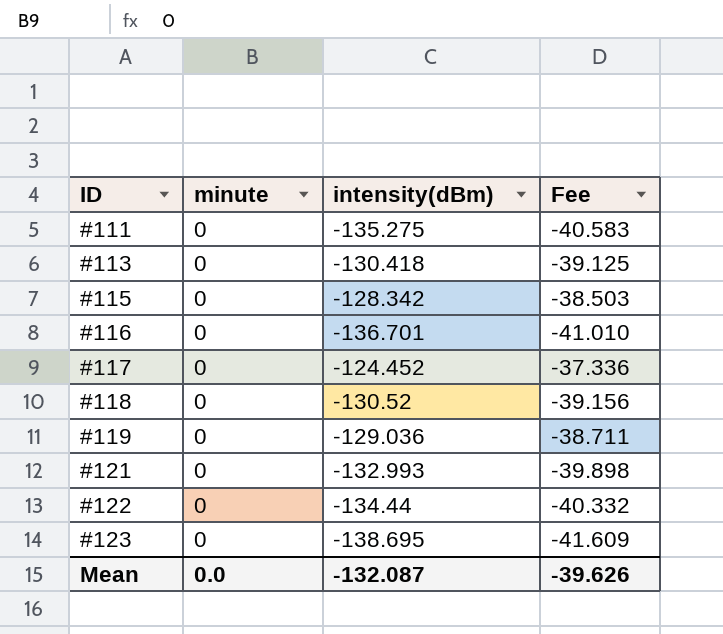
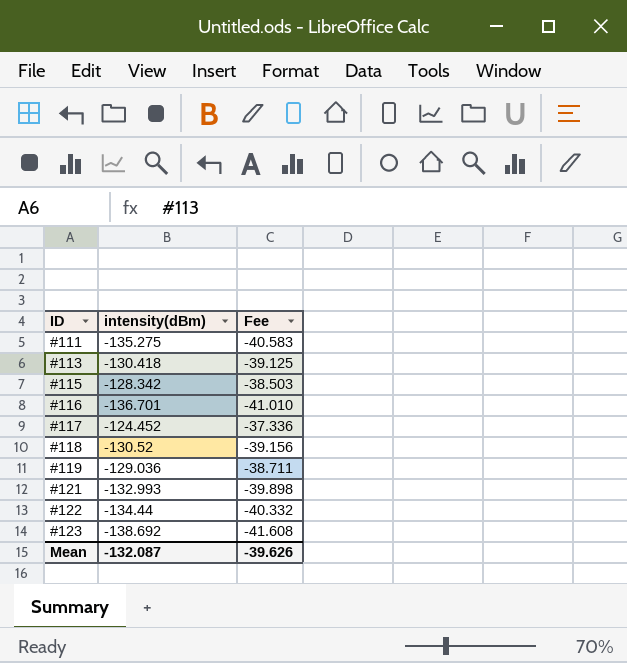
column minute | position: 2 -> none
#123 | intensity(dBm): -138.695 -> -138.692
#123 | Fee: -41.609 -> -41.608

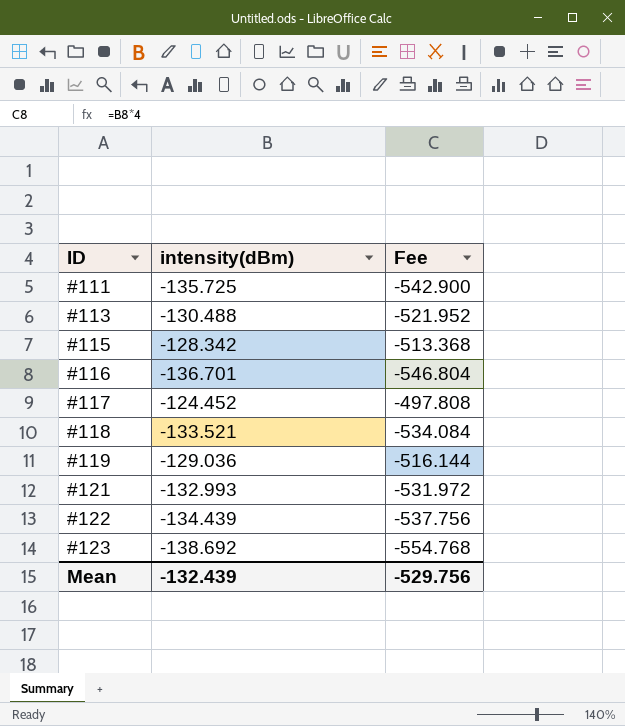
column Fee | formula: [intensity(dBm)] * 0.3 -> [intensity(dBm)] * 4
#111 | intensity(dBm): -135.275 -> -135.725
#113 | intensity(dBm): -130.418 -> -130.488
#118 | intensity(dBm): -130.52 -> -133.521
#122 | intensity(dBm): -134.44 -> -134.439
Mean | intensity(dBm): -132.087 -> -132.439
Mean | Fee: -39.626 -> -529.756

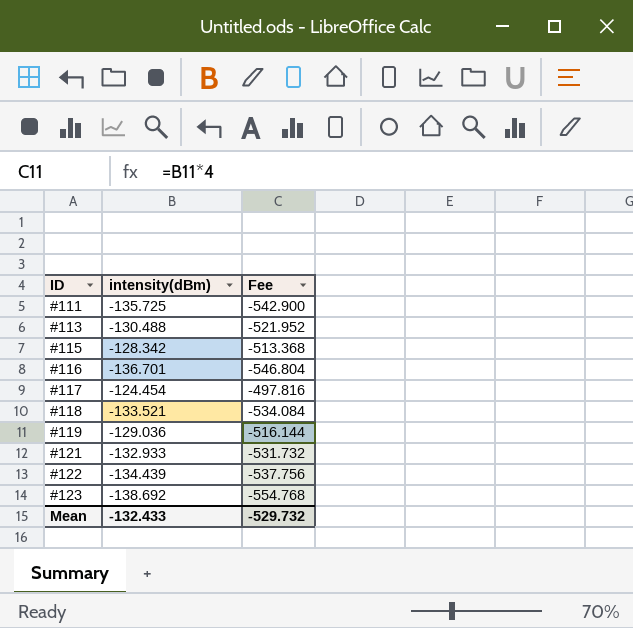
#117 | intensity(dBm): -124.452 -> -124.454
#117 | Fee: -497.808 -> -497.816
#121 | intensity(dBm): -132.993 -> -132.933
#121 | Fee: -531.972 -> -531.732
Mean | intensity(dBm): -132.439 -> -132.433
Mean | Fee: -529.756 -> -529.732

